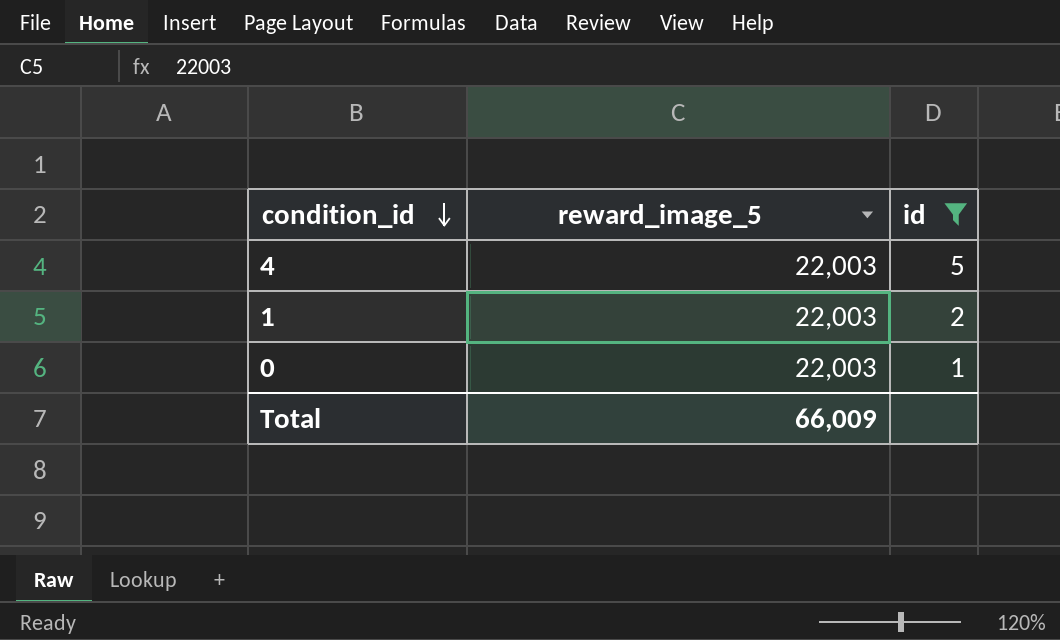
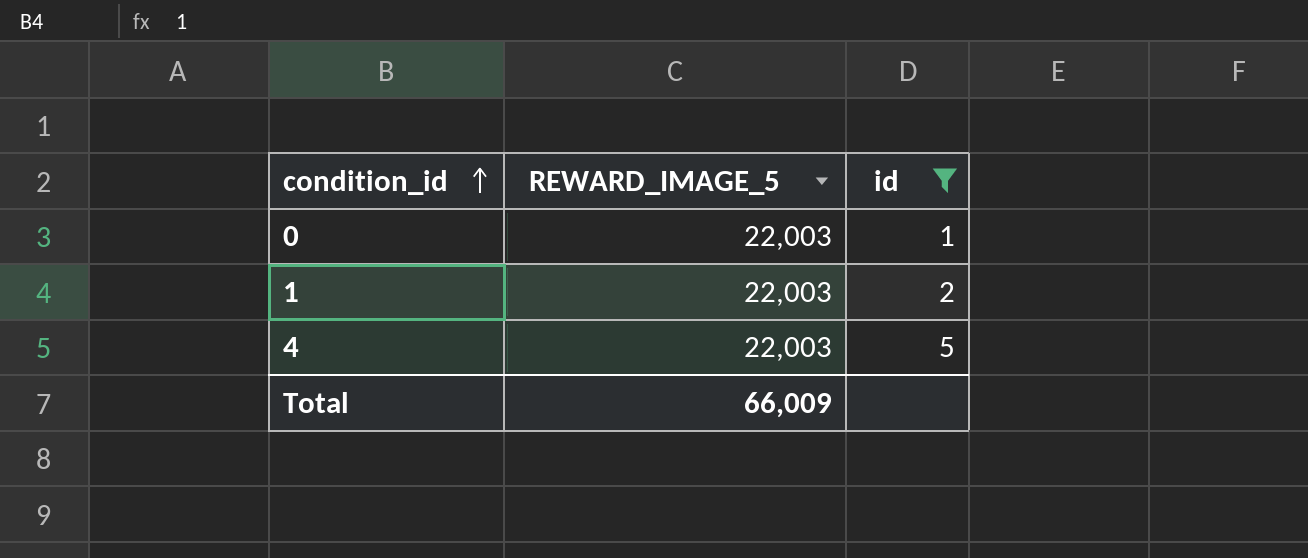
row order: condition_id descending -> condition_id ascending
column name: reward_image_5 -> REWARD_IMAGE_5

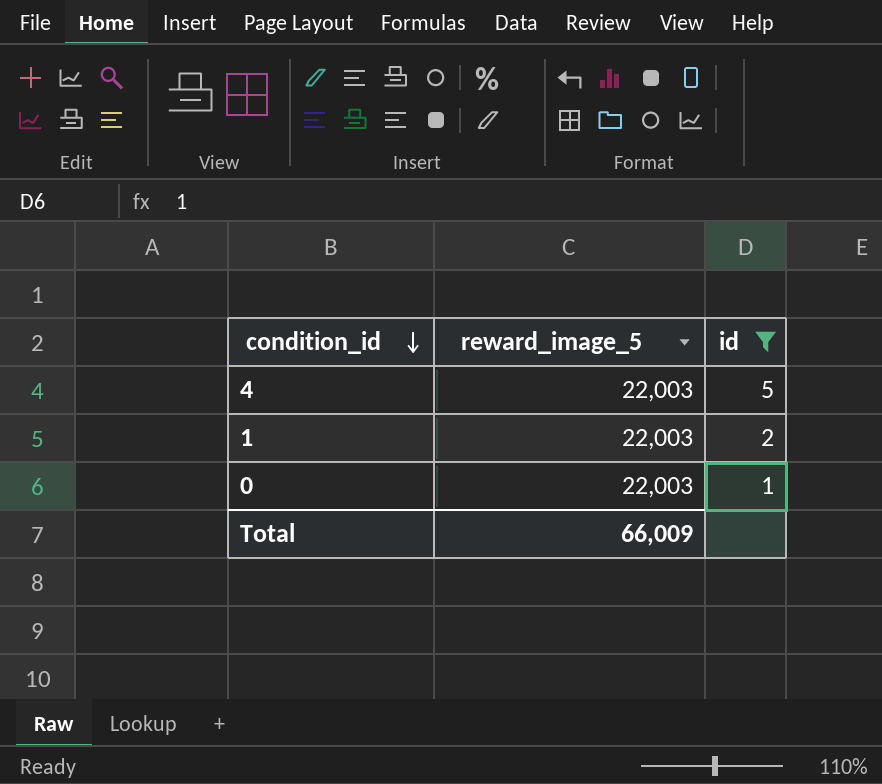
row order: condition_id ascending -> condition_id descending
column name: REWARD_IMAGE_5 -> reward_image_5

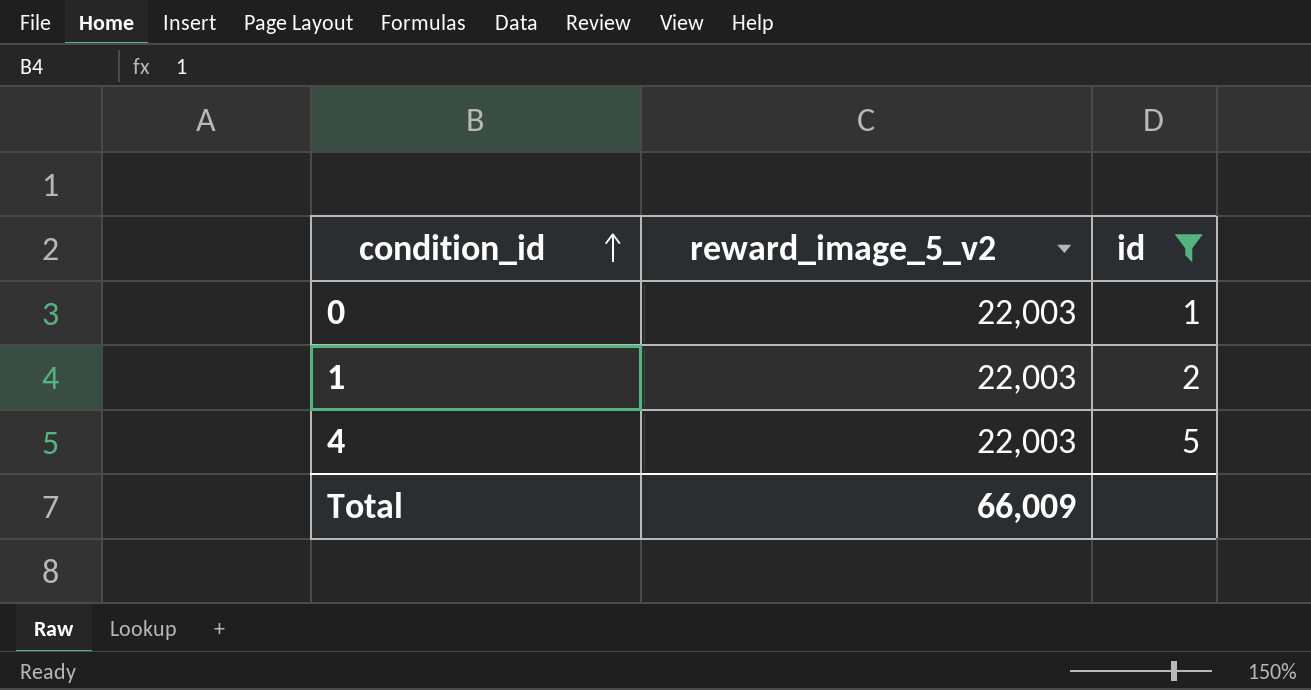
row order: condition_id descending -> condition_id ascending
column name: reward_image_5 -> reward_image_5_v2

